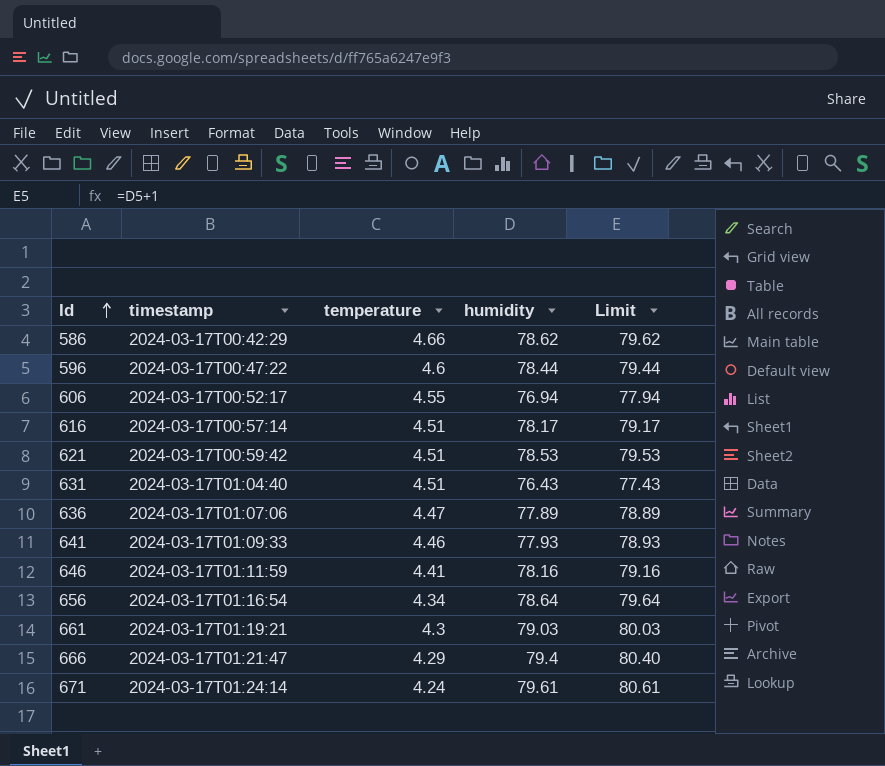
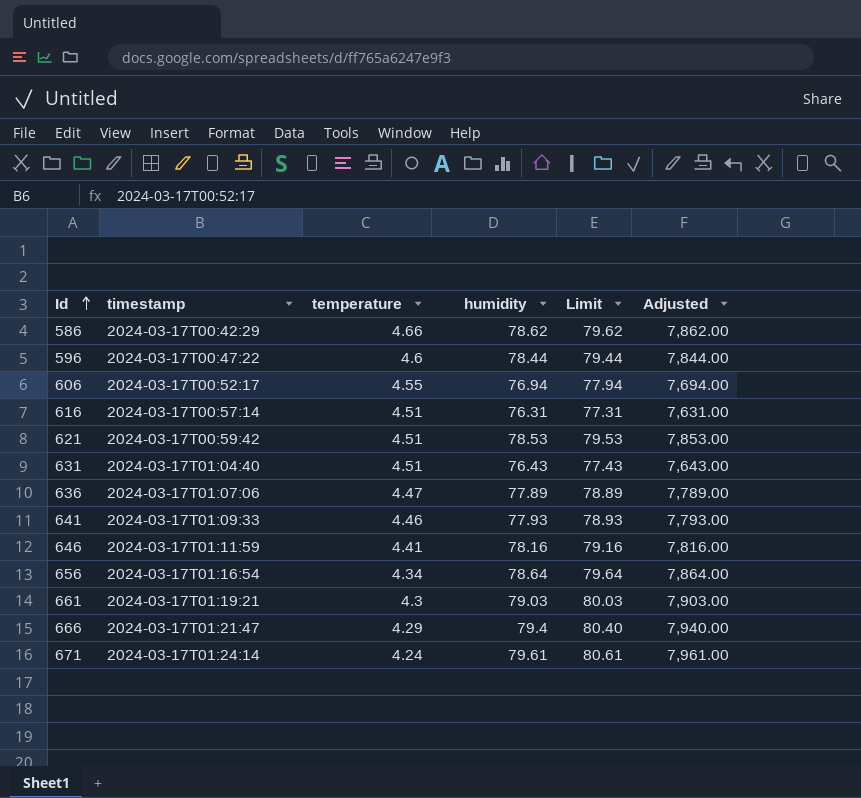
column Adjusted | formula: none -> [humidity] * 100
616 | humidity: 78.17 -> 76.31
616 | Limit: 79.17 -> 77.31

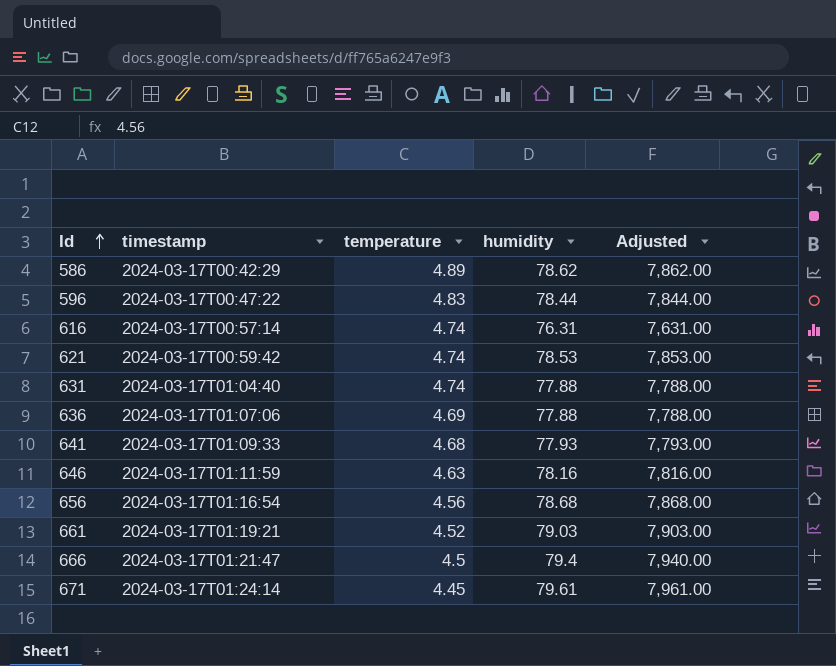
column Limit | formula: [humidity] + 1 -> none
row 606: 2024-03-17T00:52:17 | 4.55 | 76.94 | 77.94 | 7,694.00 -> none
586 | temperature: 4.66 -> 4.89
596 | temperature: 4.6 -> 4.83
616 | temperature: 4.51 -> 4.74
621 | temperature: 4.51 -> 4.74
631 | temperature: 4.51 -> 4.74
631 | humidity: 76.43 -> 77.88
631 | Adjusted: 7,643.00 -> 7,788.00
636 | temperature: 4.47 -> 4.69
636 | humidity: 77.89 -> 77.88
636 | Adjusted: 7,789.00 -> 7,788.00
641 | temperature: 4.46 -> 4.68
646 | temperature: 4.41 -> 4.63
656 | temperature: 4.34 -> 4.56
656 | humidity: 78.64 -> 78.68
656 | Adjusted: 7,864.00 -> 7,868.00
661 | temperature: 4.3 -> 4.52
666 | temperature: 4.29 -> 4.5
671 | temperature: 4.24 -> 4.45

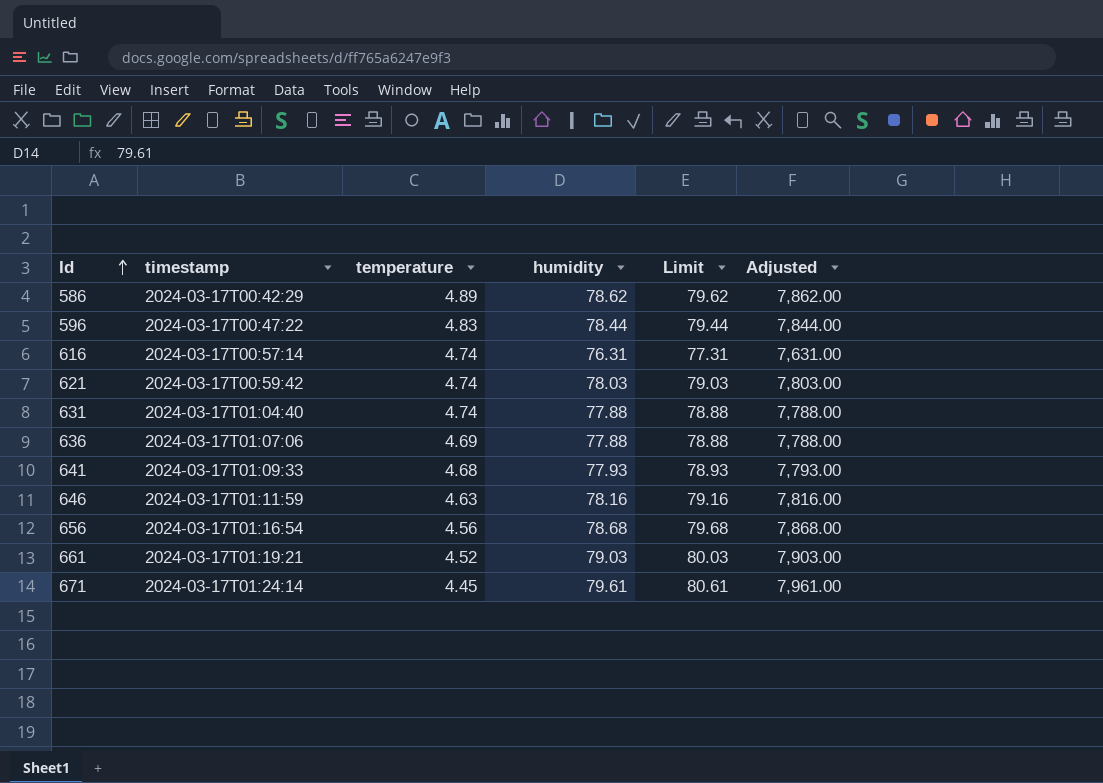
column Limit | formula: none -> [humidity] + 1
row 666: 2024-03-17T01:21:47 | 4.5 | 79.4 | 7,940.00 -> none
621 | humidity: 78.53 -> 78.03
621 | Adjusted: 7,853.00 -> 7,803.00

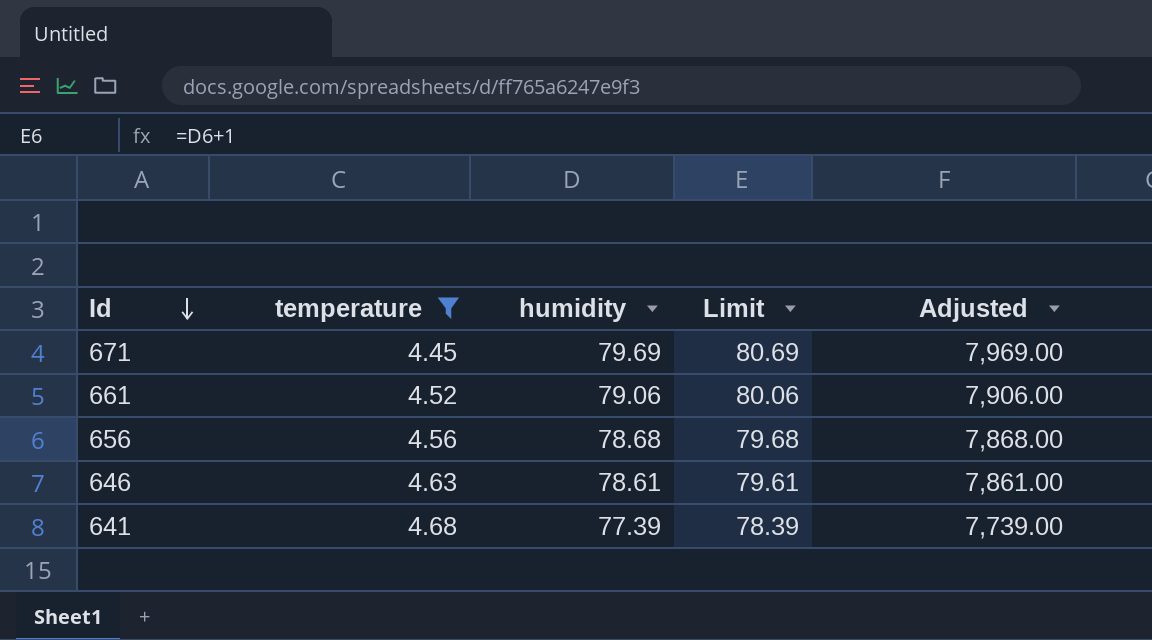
filter: none -> temperature <= 4.68
row order: Id ascending -> Id descending
column timestamp | position: 2 -> none
671 | humidity: 79.61 -> 79.69
671 | Limit: 80.61 -> 80.69
671 | Adjusted: 7,961.00 -> 7,969.00
661 | humidity: 79.03 -> 79.06
661 | Limit: 80.03 -> 80.06
661 | Adjusted: 7,903.00 -> 7,906.00
646 | humidity: 78.16 -> 78.61
646 | Limit: 79.16 -> 79.61
646 | Adjusted: 7,816.00 -> 7,861.00
641 | humidity: 77.93 -> 77.39
641 | Limit: 78.93 -> 78.39
641 | Adjusted: 7,793.00 -> 7,739.00

